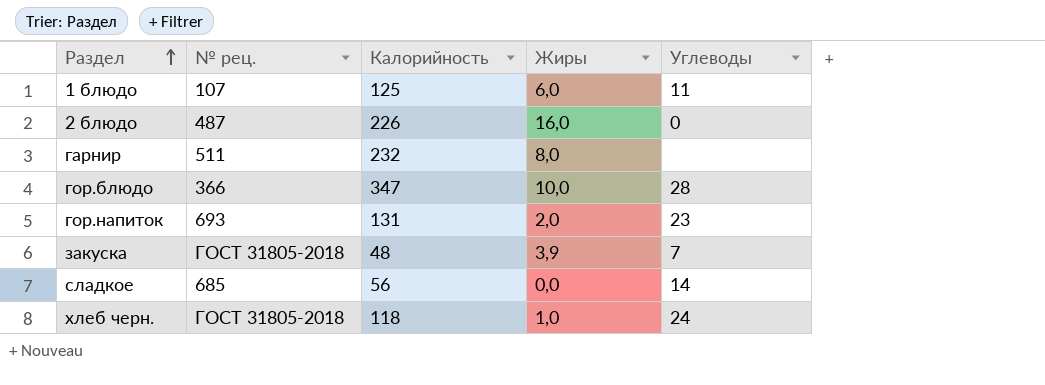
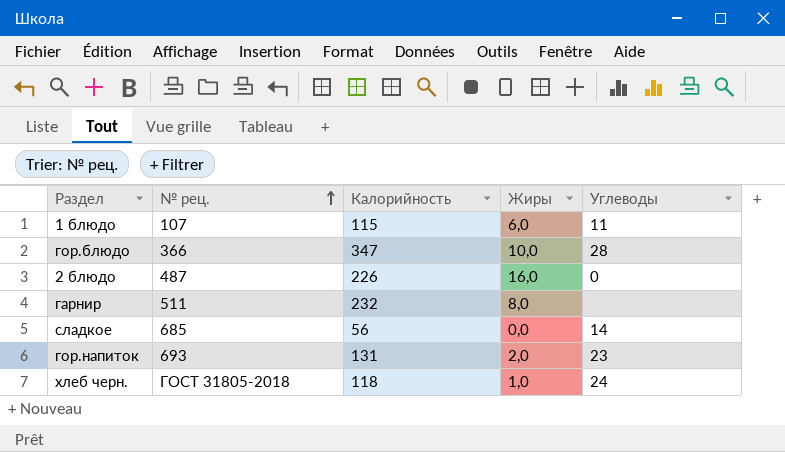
row order: Раздел ascending -> № рец. ascending
row закуска: ГОСТ 31805-2018 | 48 | 3,9 | 7 -> none
1 блюдо | Калорийность: 125 -> 115

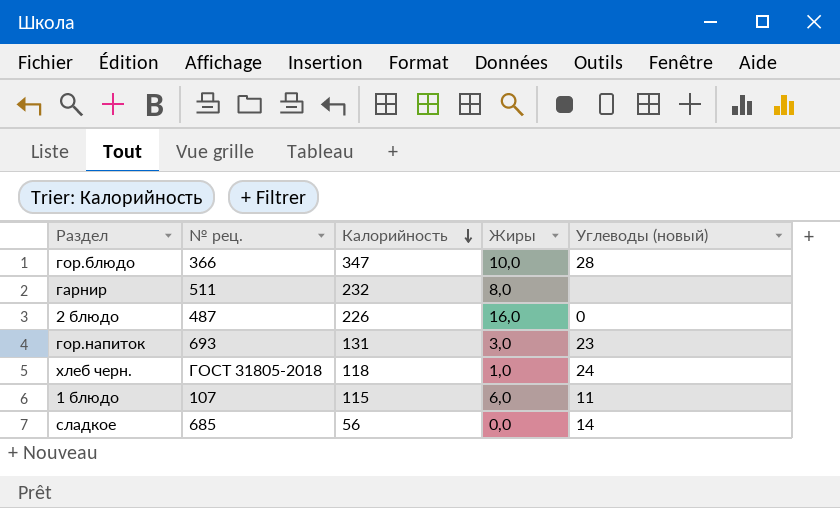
row order: № рец. ascending -> Калорийность descending
column name: Углеводы -> Углеводы (новый)
гор.напиток | Жиры: 2,0 -> 3,0

